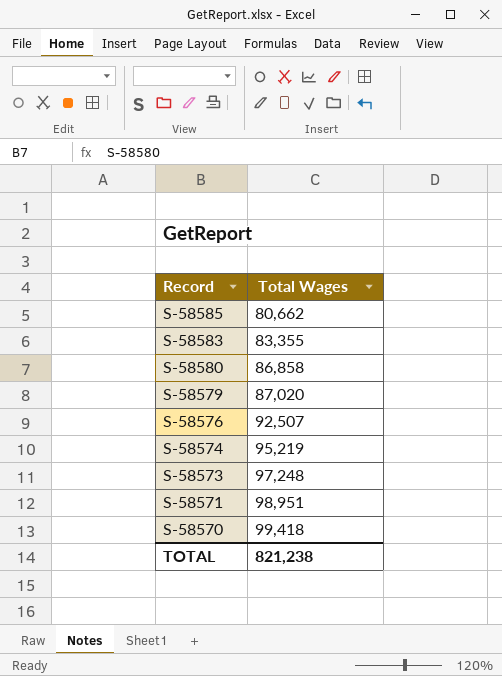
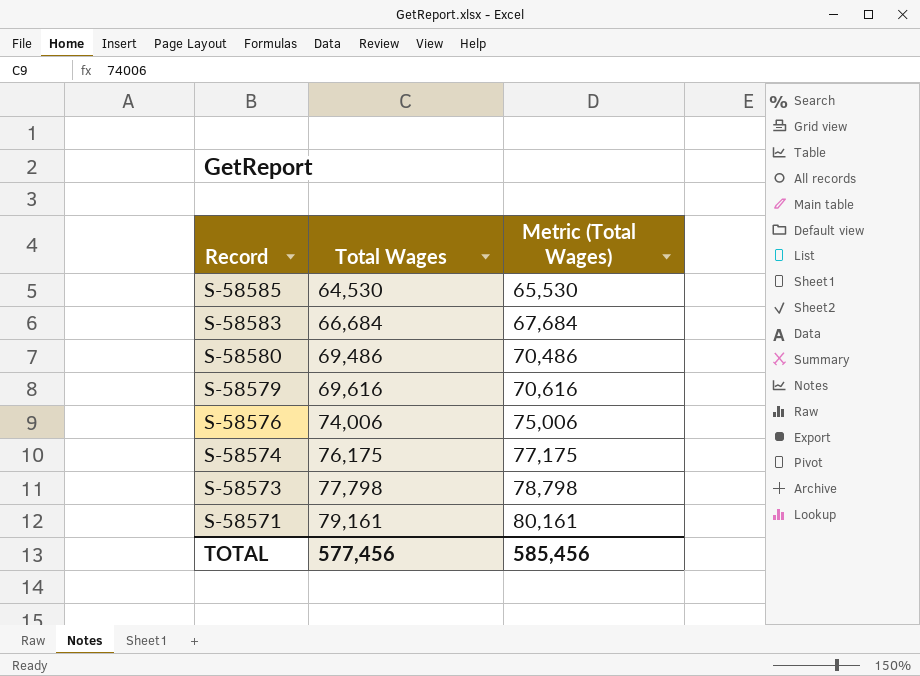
column Metric (Total Wages) | formula: none -> [Total Wages] + 1000
row S-58570: 99,418 -> none
S-58585 | Total Wages: 80,662 -> 64,530
S-58583 | Total Wages: 83,355 -> 66,684
S-58580 | Total Wages: 86,858 -> 69,486
S-58579 | Total Wages: 87,020 -> 69,616
S-58576 | Total Wages: 92,507 -> 74,006
S-58574 | Total Wages: 95,219 -> 76,175
S-58573 | Total Wages: 97,248 -> 77,798
S-58571 | Total Wages: 98,951 -> 79,161
TOTAL | Total Wages: 821,238 -> 577,456

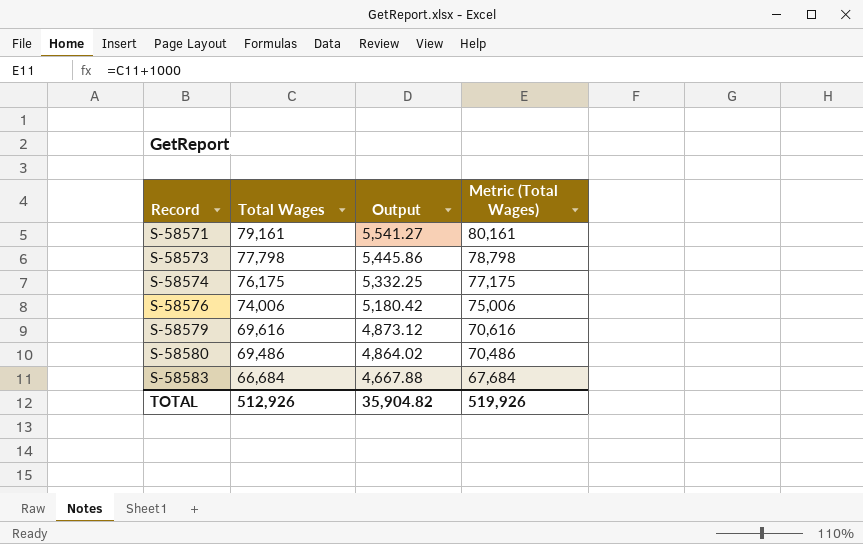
row order: Record descending -> Record ascending
column Output | formula: none -> [Total Wages] * 0.07
row S-58585: 64,530 | 65,530 -> none
TOTAL | Total Wages: 577,456 -> 512,926
TOTAL | Metric (Total Wages): 585,456 -> 519,926

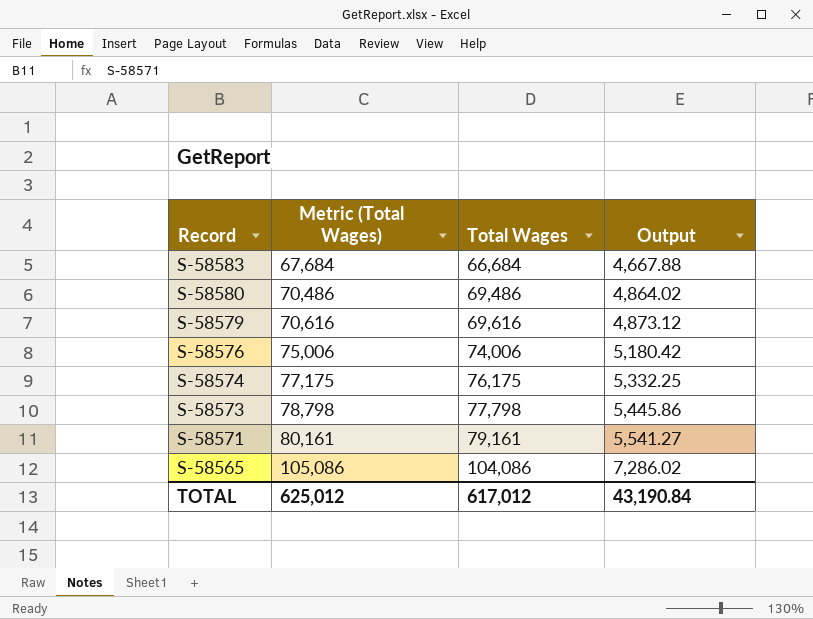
row order: Record ascending -> Record descending
column Metric (Total Wages) | position: 4 -> 2
row S-58565: none -> 105,086 | 104,086 | 7,286.02
TOTAL | Metric (Total Wages): 519,926 -> 625,012
TOTAL | Total Wages: 512,926 -> 617,012
TOTAL | Output: 35,904.82 -> 43,190.84

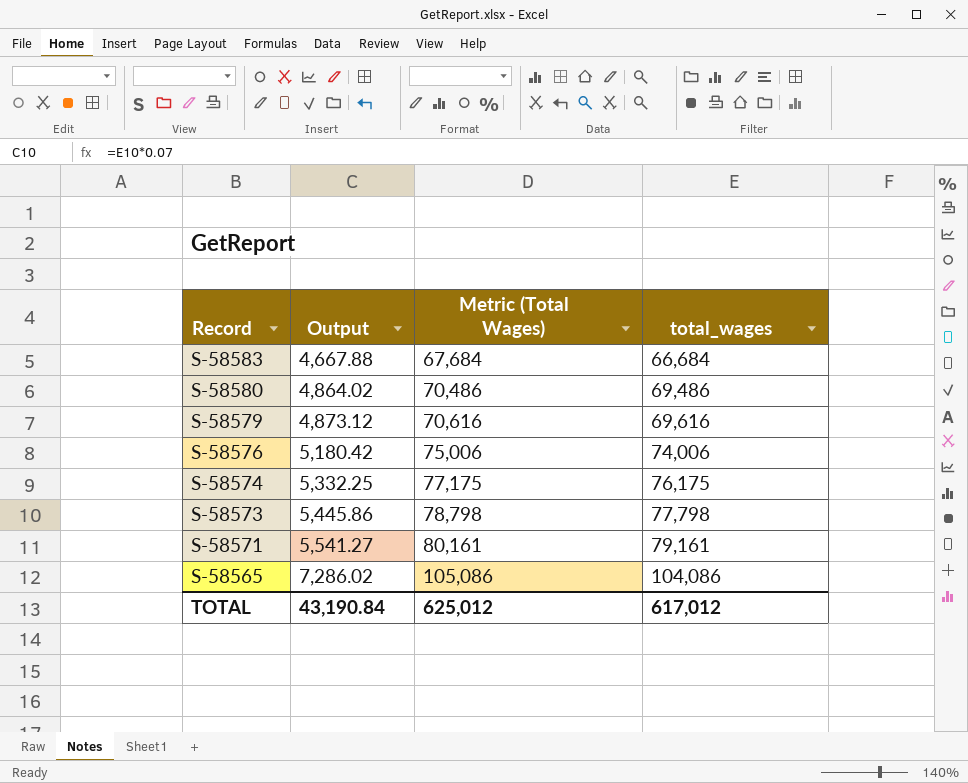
column Output | position: 4 -> 2
column name: Total Wages -> total_wages

